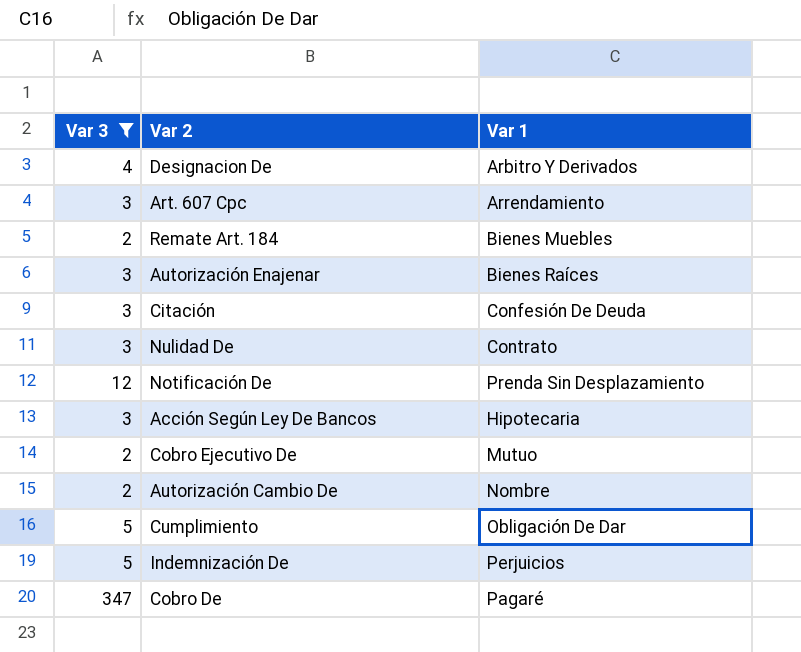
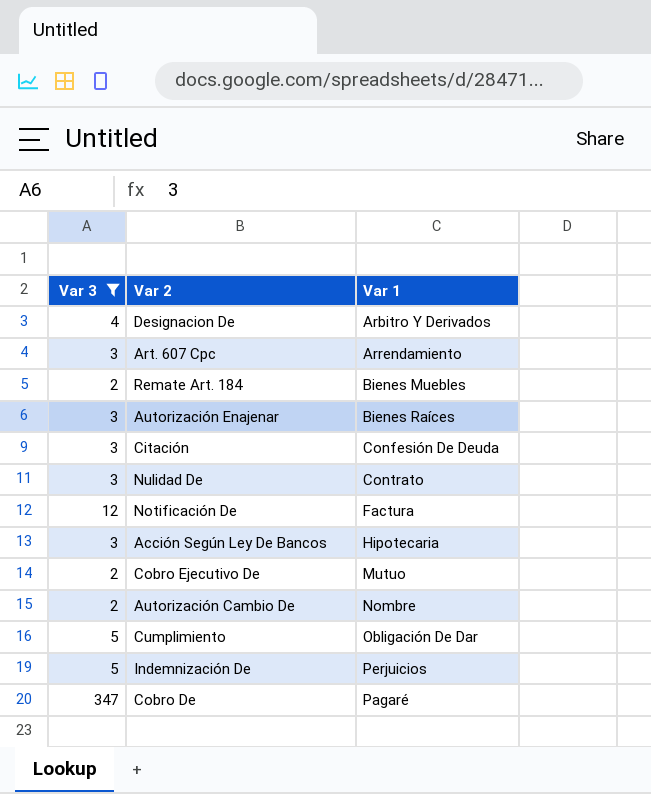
Notificación De | Var 1: Prenda Sin Desplazamiento -> Factura

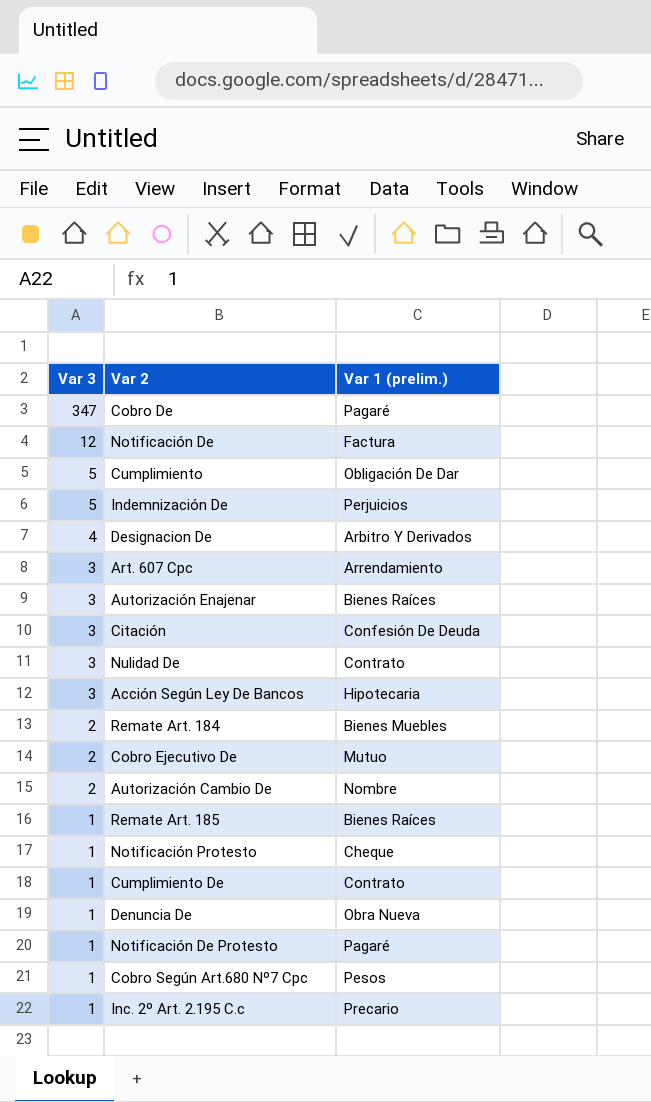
filter: Var 3 != 1 -> none
row order: none -> Var 3 descending
column name: Var 1 -> Var 1 (prelim.)

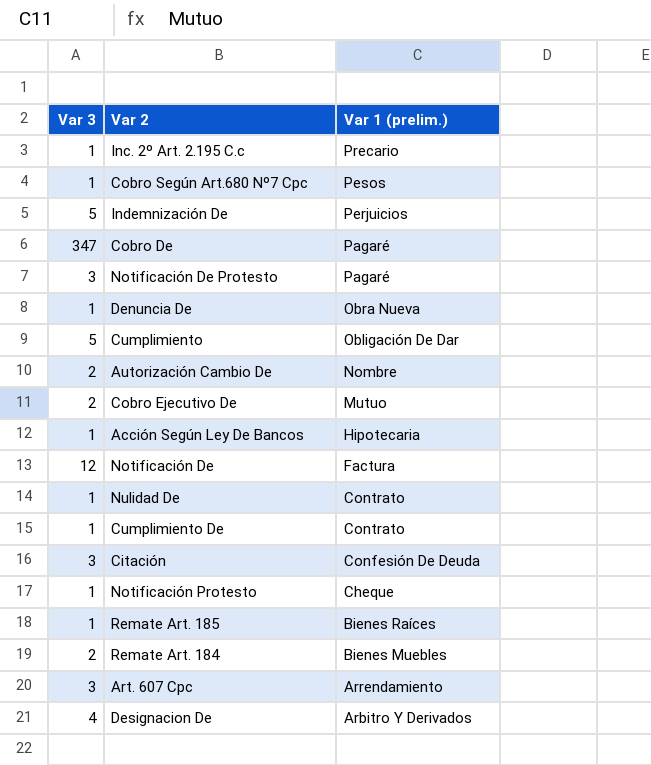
row order: Var 3 descending -> Var 1 (prelim.) descending
row Autorización Enajenar: 3 | Bienes Raíces -> none
Notificación De Protesto | Var 3: 1 -> 3
Acción Según Ley De Bancos | Var 3: 3 -> 1
Nulidad De | Var 3: 3 -> 1

